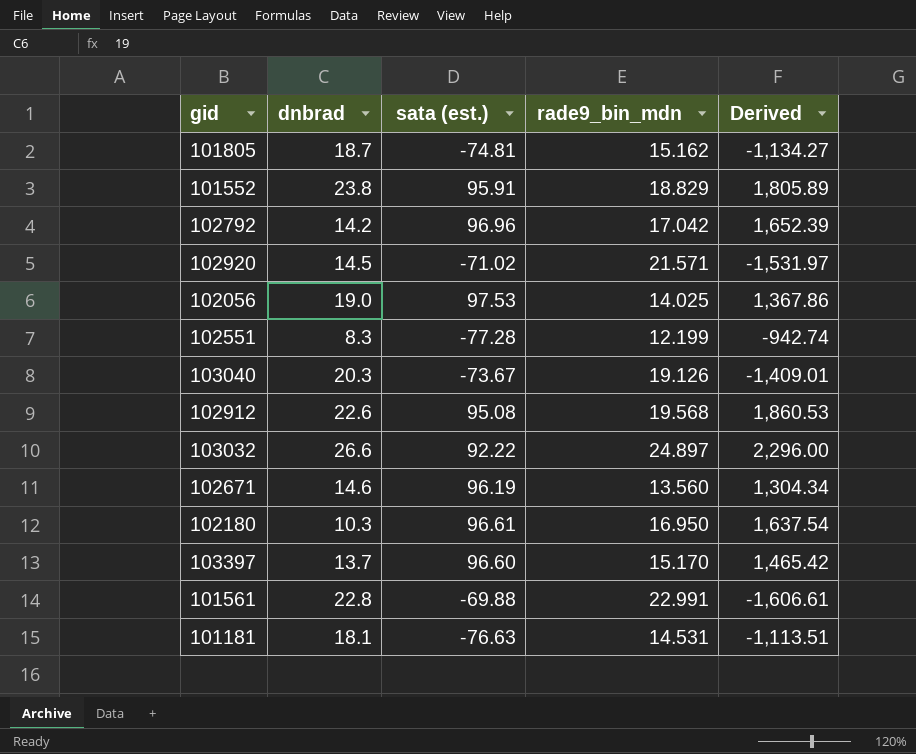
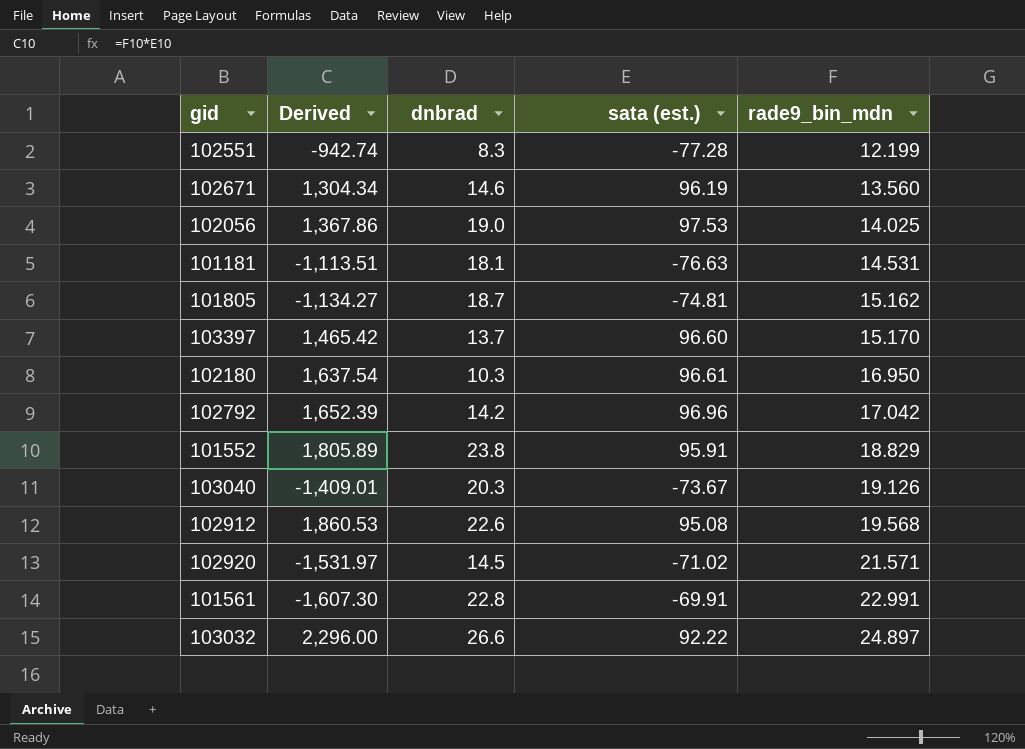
row order: none -> rade9_bin_mdn ascending
column Derived | position: 5 -> 2
101561 | Derived: -1,606.61 -> -1,607.30
101561 | sata (est.): -69.88 -> -69.91

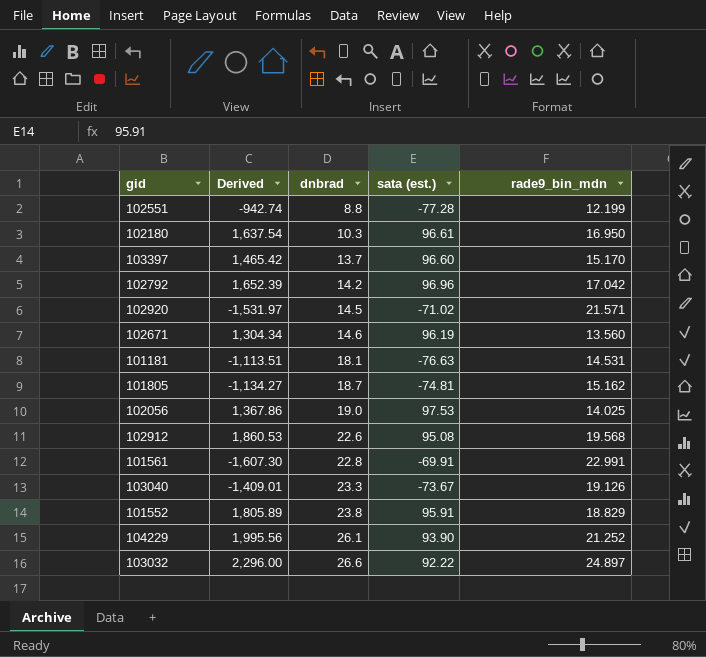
row order: rade9_bin_mdn ascending -> dnbrad ascending
102551 | dnbrad: 8.3 -> 8.8
103040 | dnbrad: 20.3 -> 23.3
row 104229: none -> 1,995.56 | 26.1 | 93.90 | 21.252

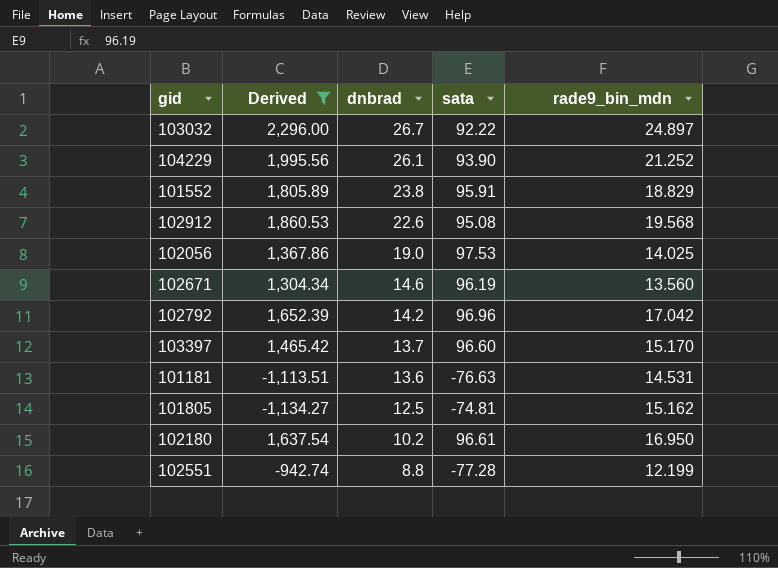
filter: none -> Derived >= -1,134.27
row order: dnbrad ascending -> dnbrad descending
column name: sata (est.) -> sata
103032 | dnbrad: 26.6 -> 26.7
101181 | dnbrad: 18.1 -> 13.6
101805 | dnbrad: 18.7 -> 12.5
102180 | dnbrad: 10.3 -> 10.2

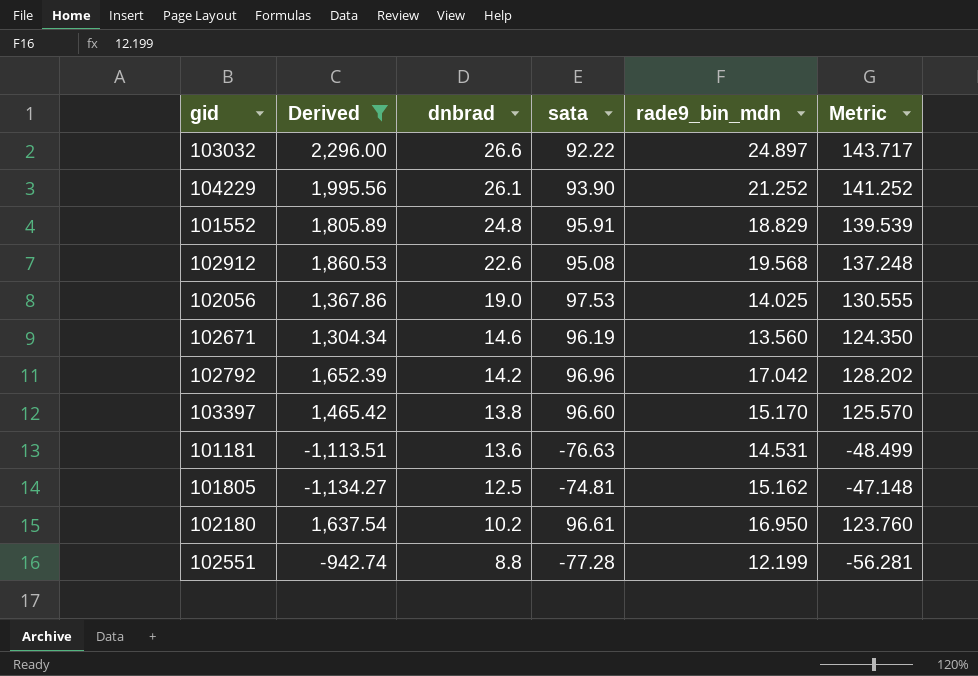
column Metric | formula: none -> [dnbrad] + [sata] + [rade9_bin_mdn]
103032 | dnbrad: 26.7 -> 26.6
101552 | dnbrad: 23.8 -> 24.8
103397 | dnbrad: 13.7 -> 13.8

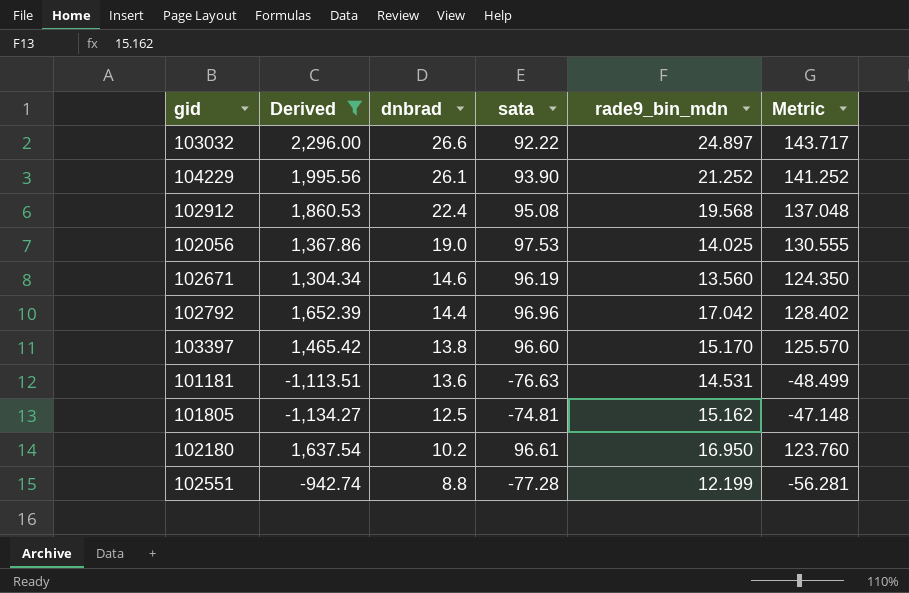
row 101552: 1,805.89 | 24.8 | 95.91 | 18.829 | 139.539 -> none
102912 | dnbrad: 22.6 -> 22.4
102912 | Metric: 137.248 -> 137.048
102792 | dnbrad: 14.2 -> 14.4
102792 | Metric: 128.202 -> 128.402

